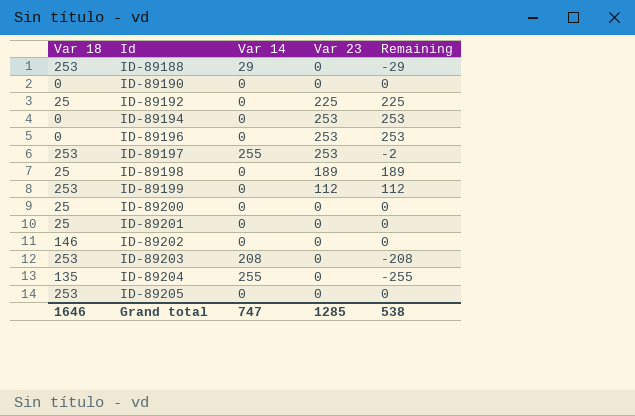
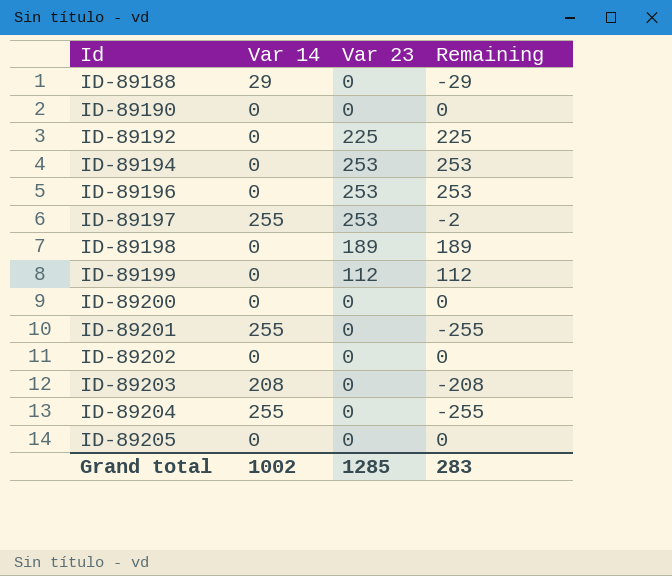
column Var 18 | position: 1 -> none
ID-89201 | Var 14: 0 -> 255
ID-89201 | Remaining: 0 -> -255
Grand total | Var 14: 747 -> 1002
Grand total | Remaining: 538 -> 283

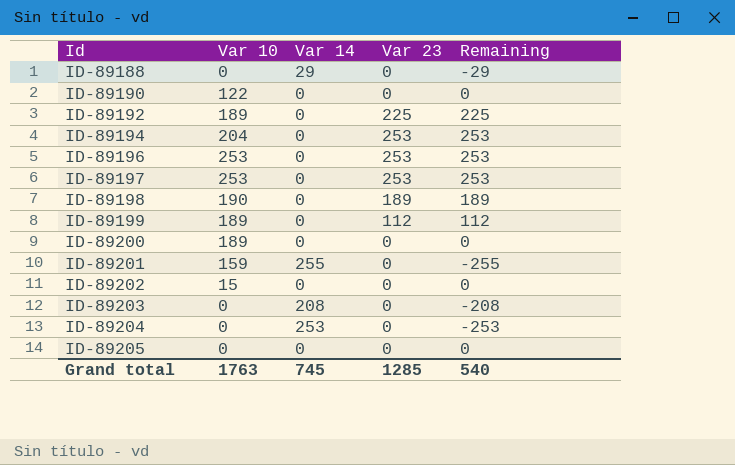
column Var 10 | position: none -> 2
ID-89197 | Var 14: 255 -> 0
ID-89197 | Remaining: -2 -> 253
ID-89204 | Var 14: 255 -> 253
ID-89204 | Remaining: -255 -> -253
Grand total | Var 14: 1002 -> 745
Grand total | Remaining: 283 -> 540

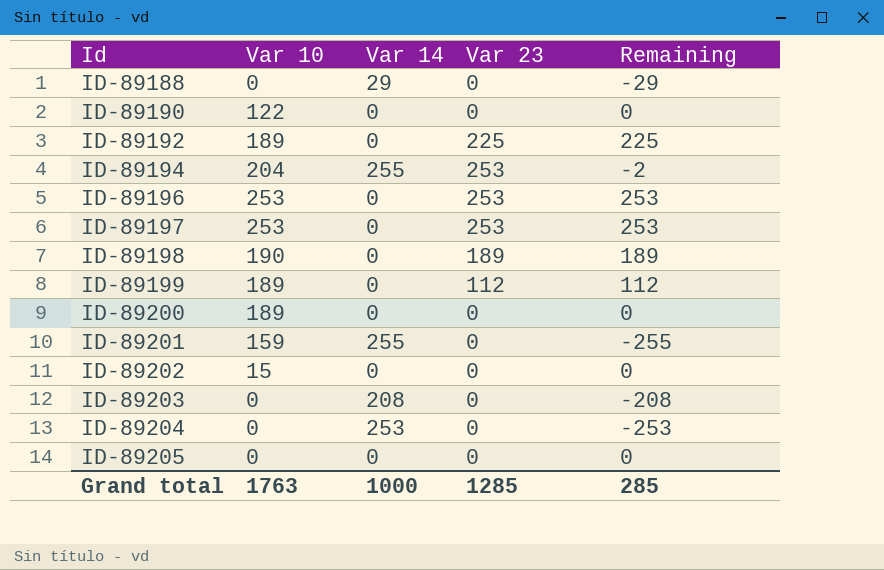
ID-89194 | Var 14: 0 -> 255
ID-89194 | Remaining: 253 -> -2
Grand total | Var 14: 745 -> 1000
Grand total | Remaining: 540 -> 285

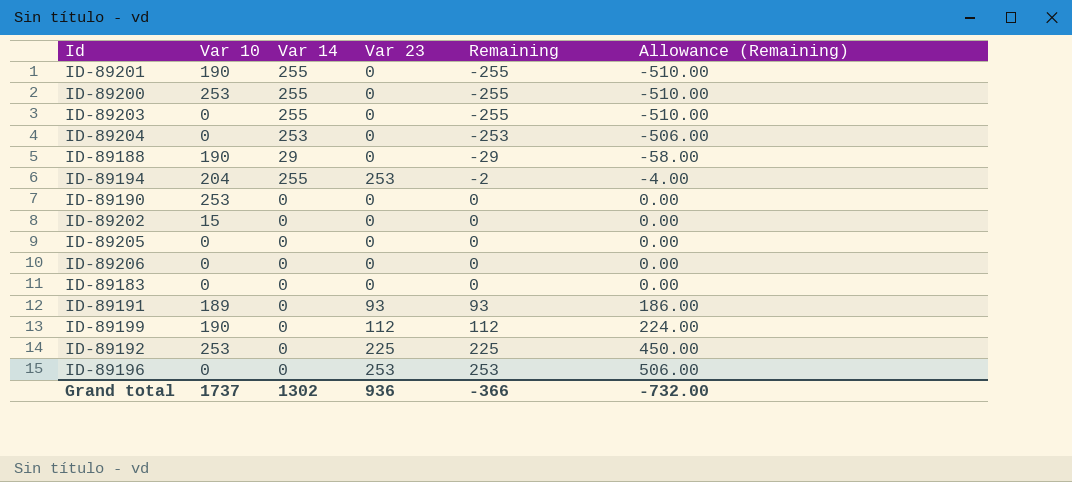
row order: Id ascending -> Remaining ascending
column Allowance (Remaining) | formula: none -> [Remaining] * 2
row ID-89197: 253 | 0 | 253 | 253 -> none
row ID-89198: 190 | 0 | 189 | 189 -> none
ID-89201 | Var 10: 159 -> 190
ID-89200 | Var 10: 189 -> 253
ID-89200 | Var 14: 0 -> 255
ID-89200 | Remaining: 0 -> -255
ID-89203 | Var 14: 208 -> 255
ID-89203 | Remaining: -208 -> -255
ID-89188 | Var 10: 0 -> 190
ID-89190 | Var 10: 122 -> 253
row ID-89206: none -> 0 | 0 | 0 | 0 | 0.00
row ID-89183: none -> 0 | 0 | 0 | 0 | 0.00
row ID-89191: none -> 189 | 0 | 93 | 93 | 186.00
ID-89199 | Var 10: 189 -> 190
ID-89192 | Var 10: 189 -> 253
ID-89196 | Var 10: 253 -> 0
Grand total | Var 10: 1763 -> 1737
Grand total | Var 14: 1000 -> 1302
Grand total | Var 23: 1285 -> 936
Grand total | Remaining: 285 -> -366

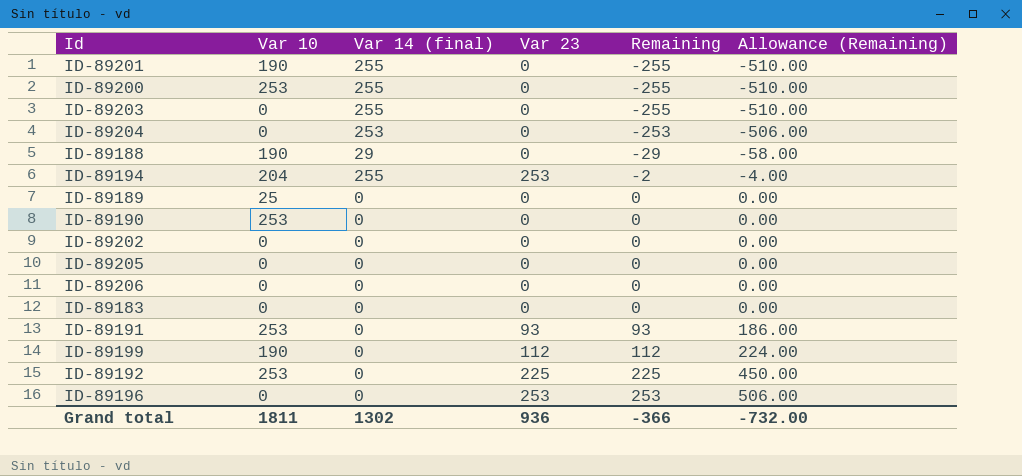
column name: Var 14 -> Var 14 (final)
row ID-89189: none -> 25 | 0 | 0 | 0 | 0.00
ID-89202 | Var 10: 15 -> 0
ID-89191 | Var 10: 189 -> 253
Grand total | Var 10: 1737 -> 1811

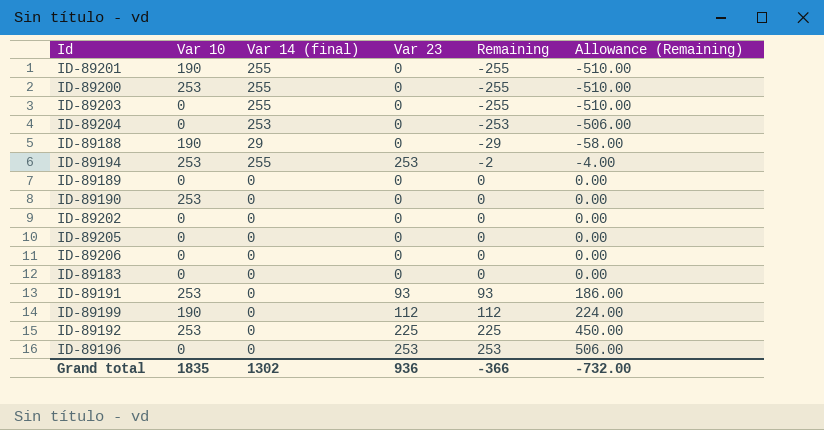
ID-89194 | Var 10: 204 -> 253
ID-89189 | Var 10: 25 -> 0
Grand total | Var 10: 1811 -> 1835

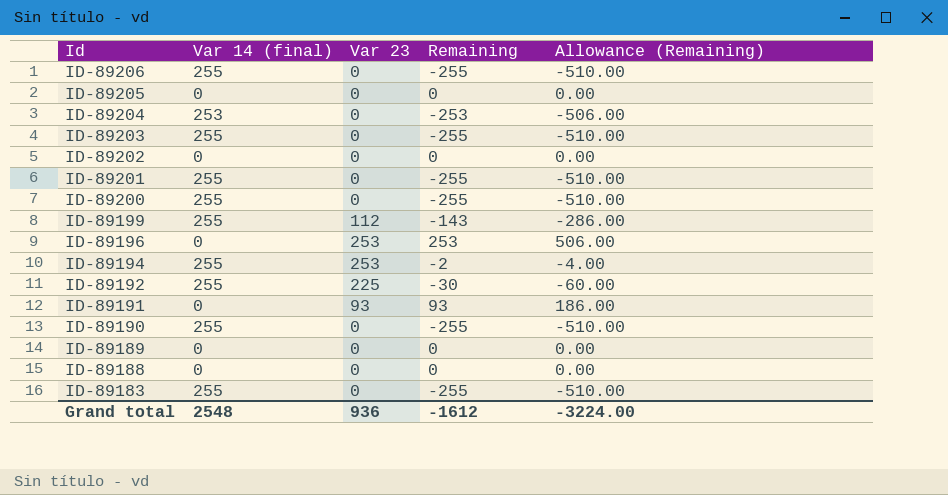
row order: Remaining ascending -> Id descending
column Var 10 | position: 2 -> none
ID-89206 | Var 14 (final): 0 -> 255
ID-89206 | Remaining: 0 -> -255
ID-89206 | Allowance (Remaining): 0.00 -> -510.00
ID-89199 | Var 14 (final): 0 -> 255
ID-89199 | Remaining: 112 -> -143
ID-89199 | Allowance (Remaining): 224.00 -> -286.00
ID-89192 | Var 14 (final): 0 -> 255
ID-89192 | Remaining: 225 -> -30
ID-89192 | Allowance (Remaining): 450.00 -> -60.00
ID-89190 | Var 14 (final): 0 -> 255
ID-89190 | Remaining: 0 -> -255
ID-89190 | Allowance (Remaining): 0.00 -> -510.00
ID-89188 | Var 14 (final): 29 -> 0
ID-89188 | Remaining: -29 -> 0
ID-89188 | Allowance (Remaining): -58.00 -> 0.00
ID-89183 | Var 14 (final): 0 -> 255
ID-89183 | Remaining: 0 -> -255
ID-89183 | Allowance (Remaining): 0.00 -> -510.00
Grand total | Var 14 (final): 1302 -> 2548
Grand total | Remaining: -366 -> -1612
Grand total | Allowance (Remaining): -732.00 -> -3224.00

